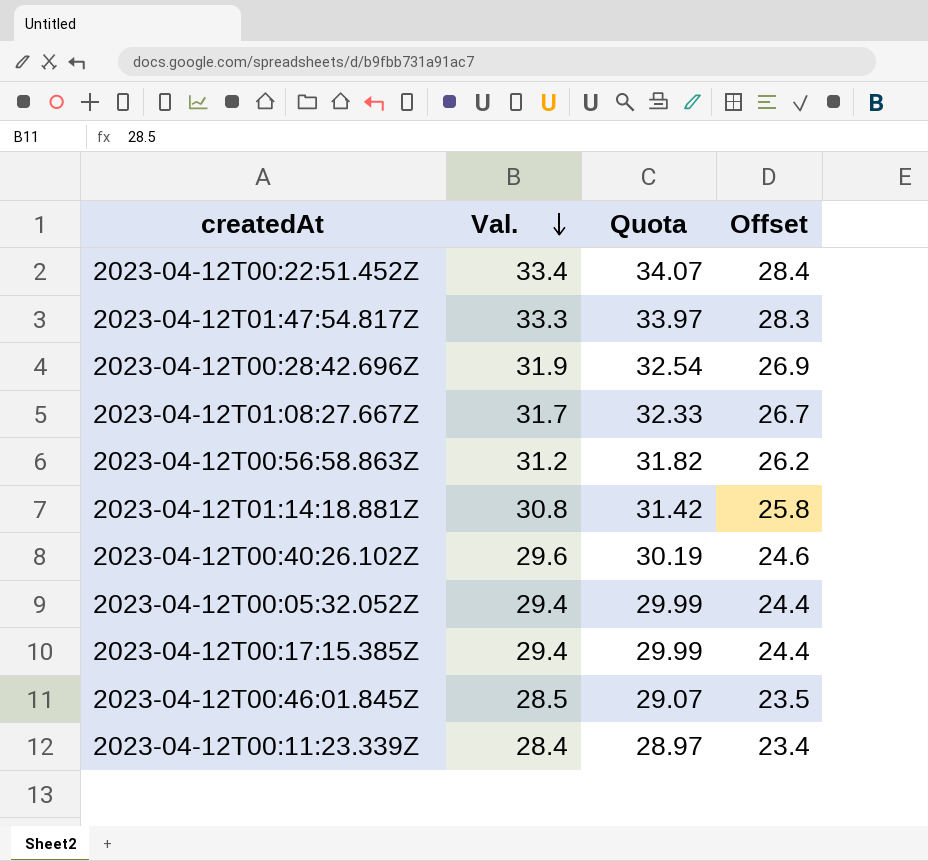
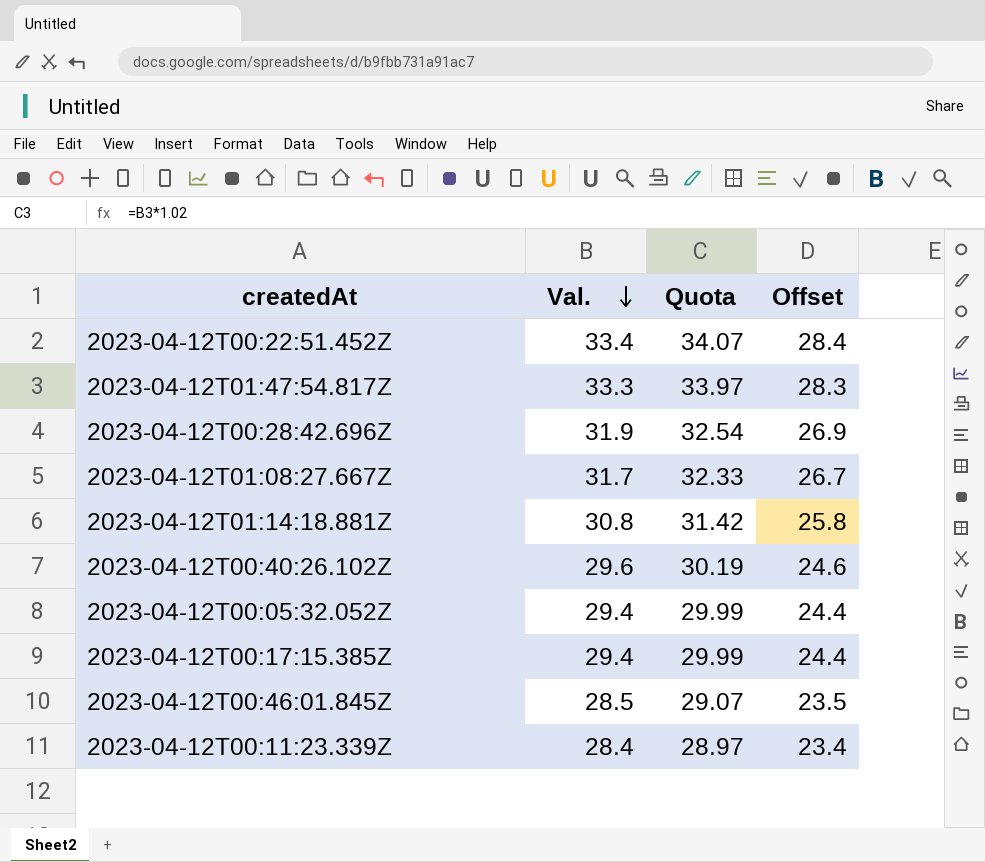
row 2023-04-12T00:56:58.863Z: 31.2 | 31.82 | 26.2 -> none

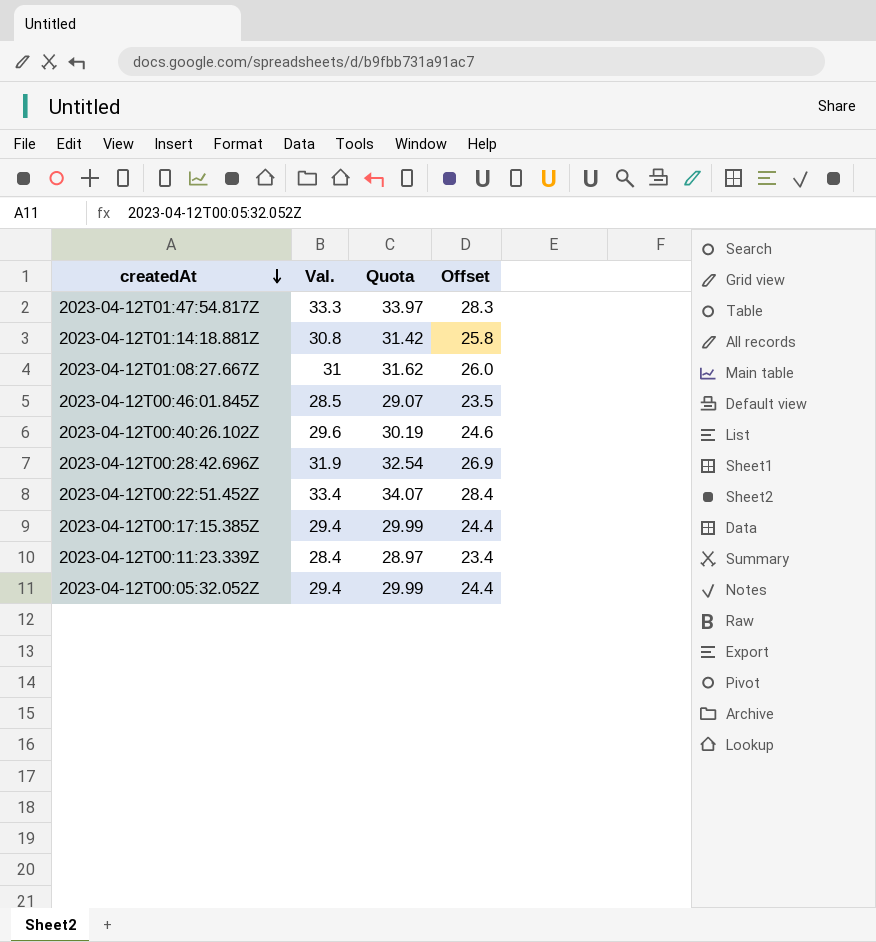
row order: Val. descending -> createdAt descending
2023-04-12T01:08:27.667Z | Val.: 31.7 -> 31
2023-04-12T01:08:27.667Z | Quota: 32.33 -> 31.62
2023-04-12T01:08:27.667Z | Offset: 26.7 -> 26.0

